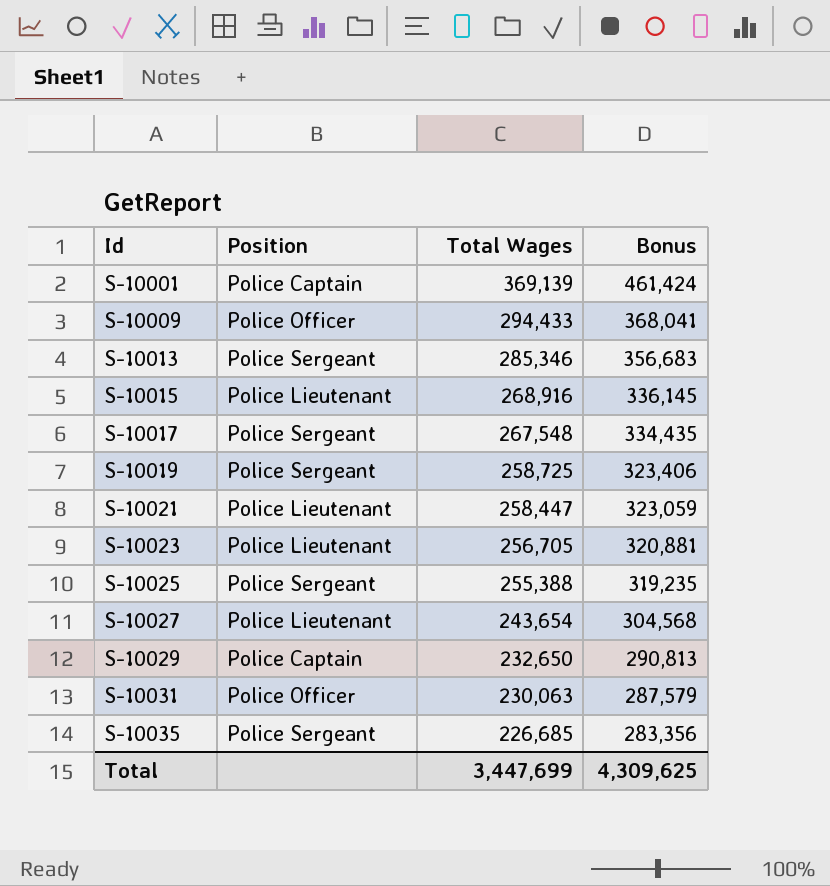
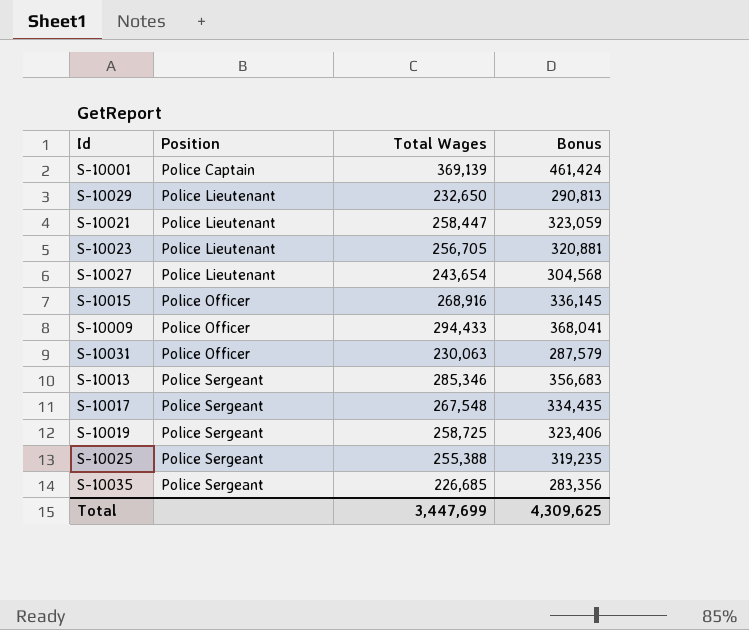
row order: Id ascending -> Position ascending
S-10029 | Position: Police Captain -> Police Lieutenant
S-10015 | Position: Police Lieutenant -> Police Officer

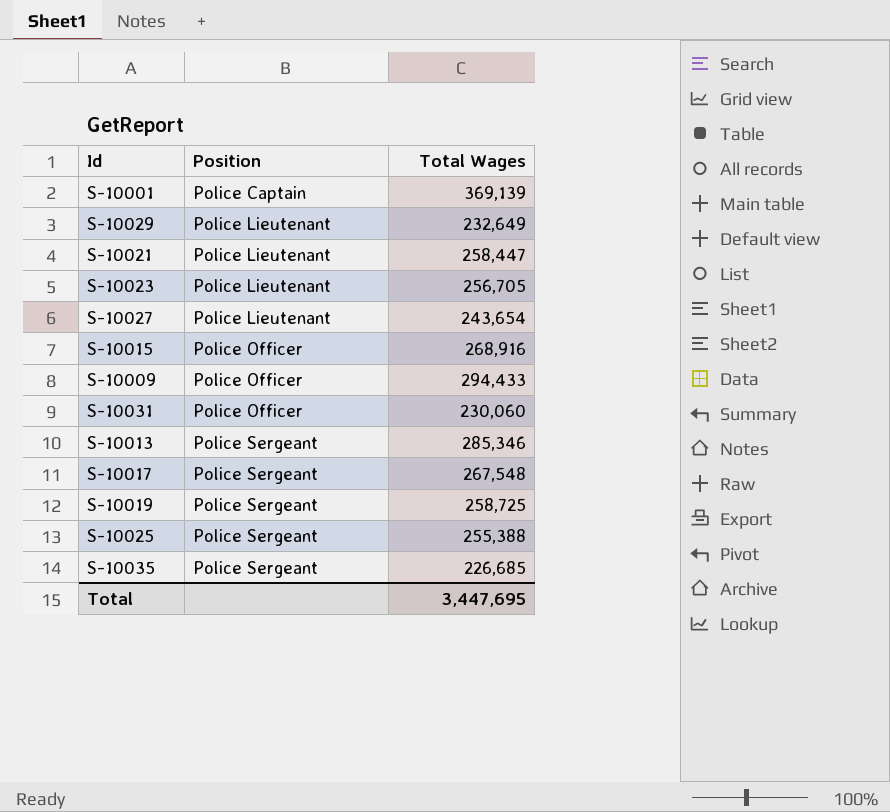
column Bonus | formula: [Total Wages] * 1.25 -> none
S-10029 | Total Wages: 232,650 -> 232,649
S-10031 | Total Wages: 230,063 -> 230,060
Total | Total Wages: 3,447,699 -> 3,447,695

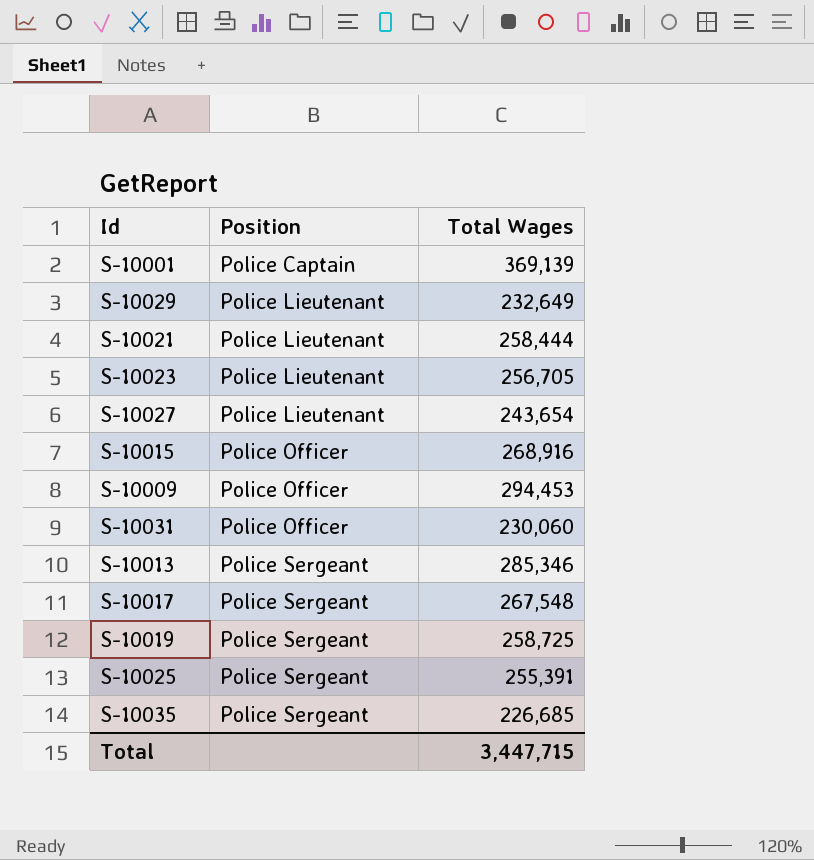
S-10021 | Total Wages: 258,447 -> 258,444
S-10009 | Total Wages: 294,433 -> 294,453
S-10025 | Total Wages: 255,388 -> 255,391
Total | Total Wages: 3,447,695 -> 3,447,715

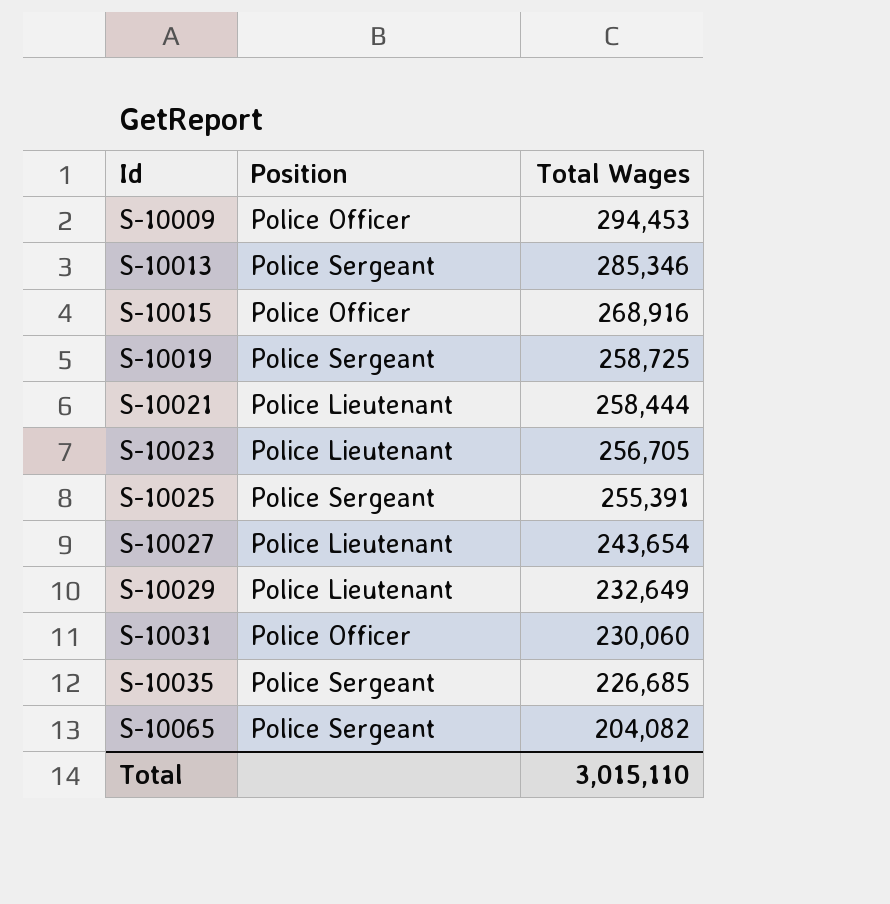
row order: Position ascending -> Id ascending
row S-10001: Police Captain | 369,139 -> none
row S-10017: Police Sergeant | 267,548 -> none
row S-10065: none -> Police Sergeant | 204,082
Total | Total Wages: 3,447,715 -> 3,015,110

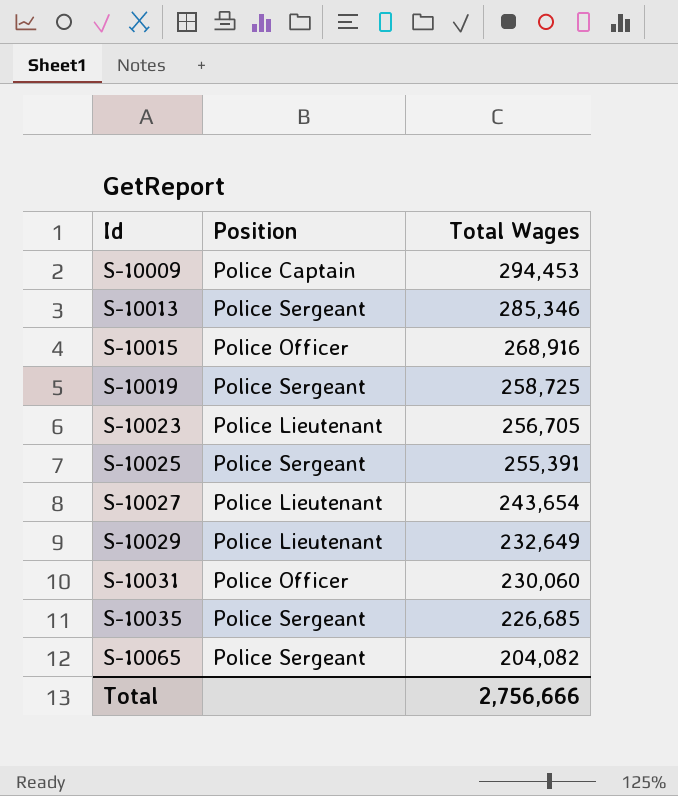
row S-10021: Police Lieutenant | 258,444 -> none
S-10009 | Position: Police Officer -> Police Captain
Total | Total Wages: 3,015,110 -> 2,756,666

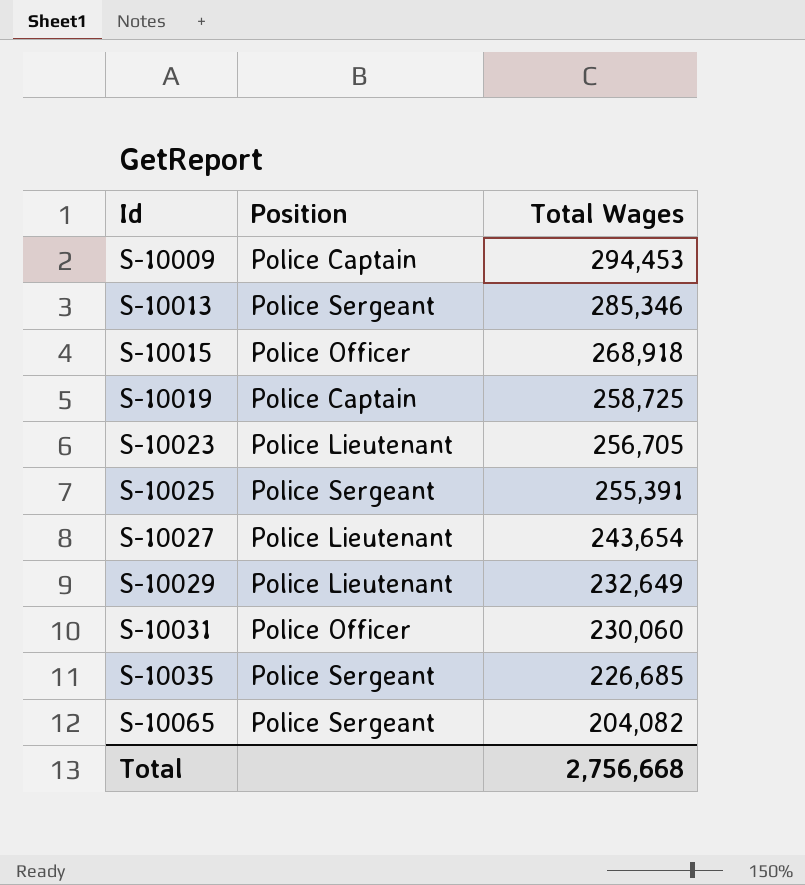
S-10015 | Total Wages: 268,916 -> 268,918
S-10019 | Position: Police Sergeant -> Police Captain
Total | Total Wages: 2,756,666 -> 2,756,668

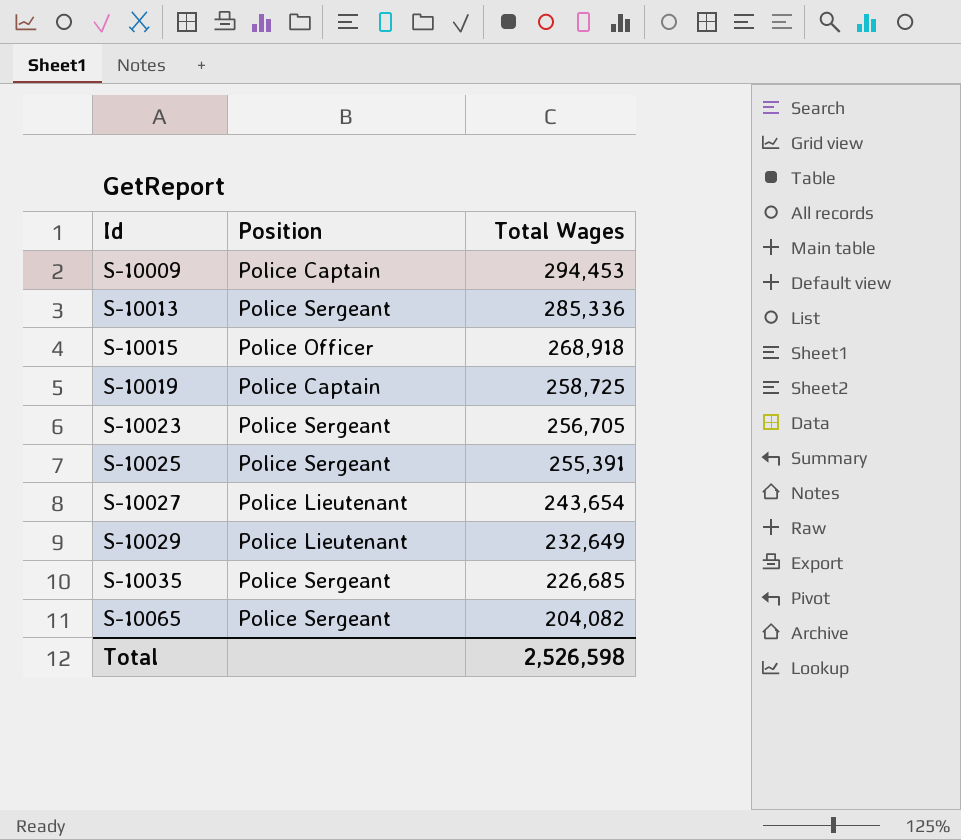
row S-10031: Police Officer | 230,060 -> none
S-10013 | Total Wages: 285,346 -> 285,336
S-10023 | Position: Police Lieutenant -> Police Sergeant
Total | Total Wages: 2,756,668 -> 2,526,598

